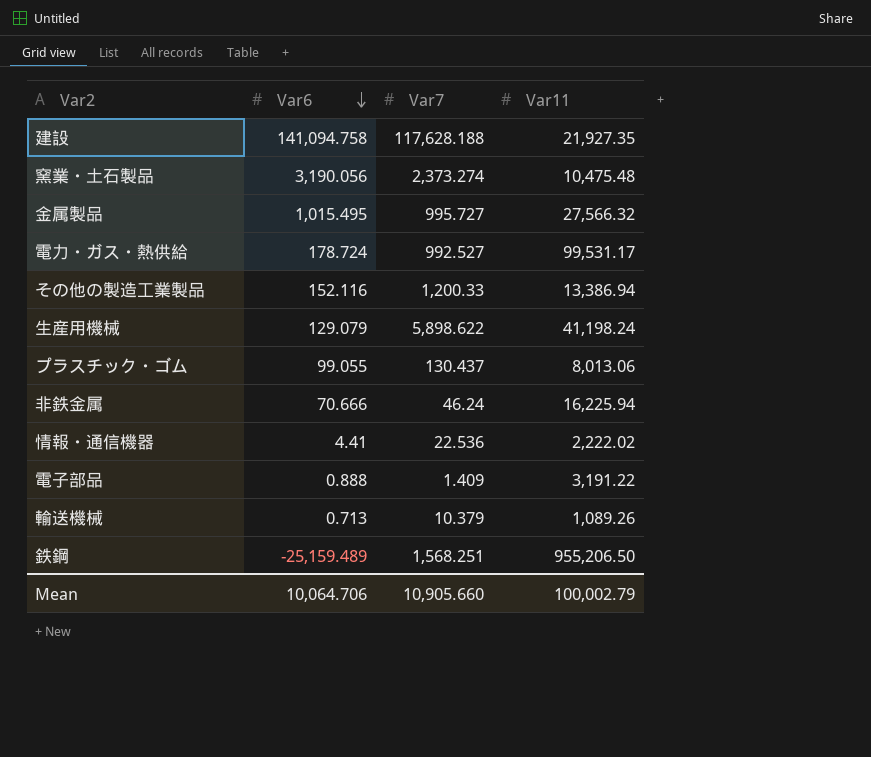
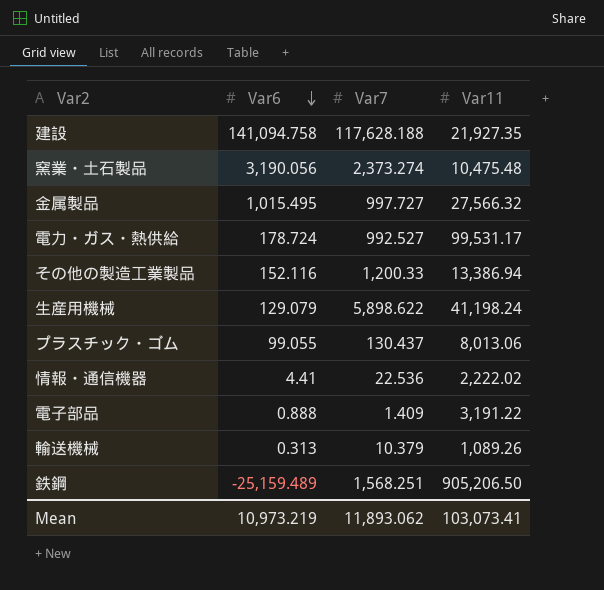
row 非鉄金属: 70.666 | 46.24 | 16,225.94 -> none
金属製品 | Var7: 995.727 -> 997.727
輸送機械 | Var6: 0.713 -> 0.313
鉄鋼 | Var11: 955,206.50 -> 905,206.50
Mean | Var6: 10,064.706 -> 10,973.219
Mean | Var7: 10,905.660 -> 11,893.062
Mean | Var11: 100,002.79 -> 103,073.41

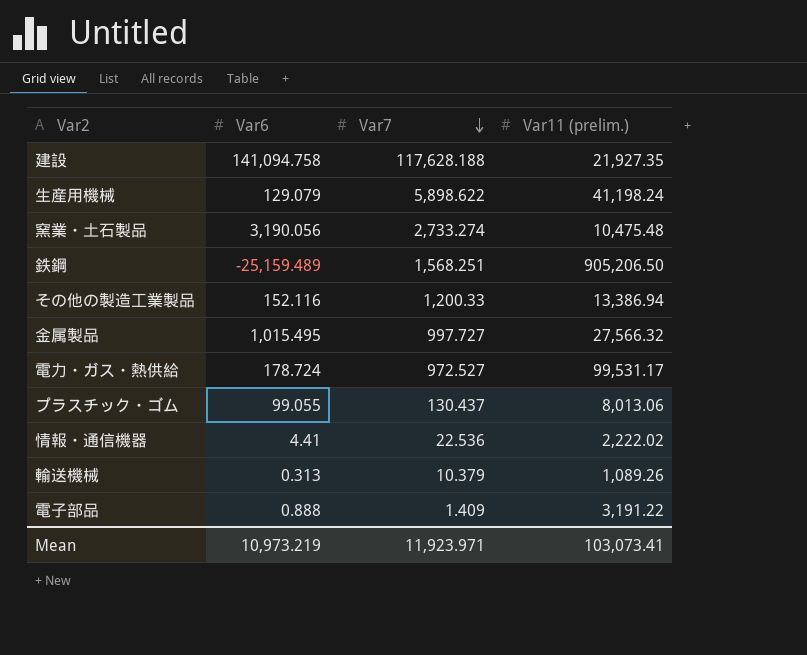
row order: Var6 descending -> Var7 descending
column name: Var11 -> Var11 (prelim.)
窯業・土石製品 | Var7: 2,373.274 -> 2,733.274
電力・ガス・熱供給 | Var7: 992.527 -> 972.527
Mean | Var7: 11,893.062 -> 11,923.971

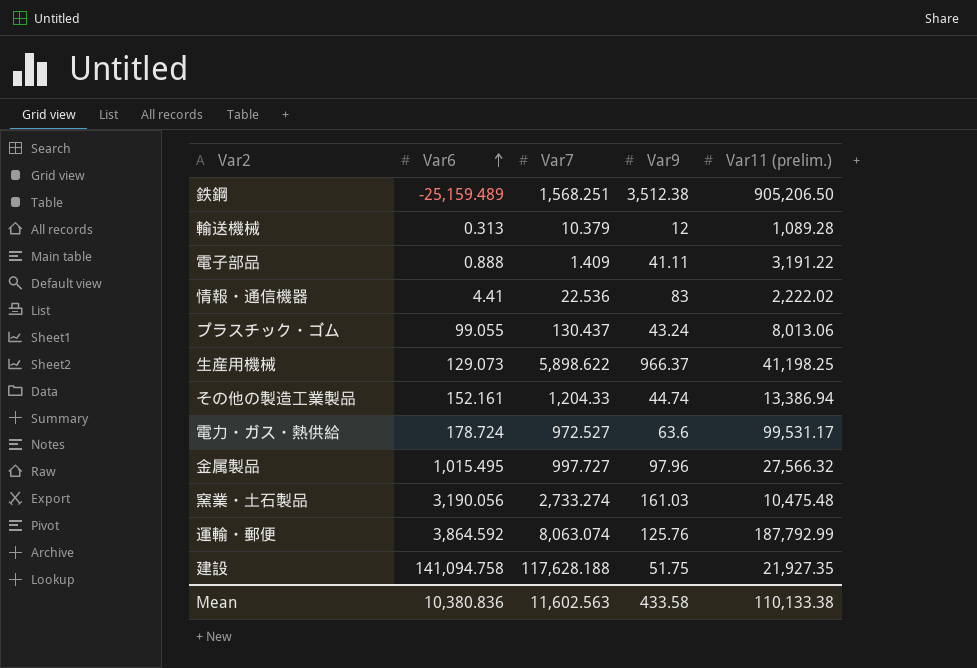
row order: Var7 descending -> Var6 ascending
column Var9 | position: none -> 4
輸送機械 | Var11 (prelim.): 1,089.26 -> 1,089.28
生産用機械 | Var6: 129.079 -> 129.073
生産用機械 | Var11 (prelim.): 41,198.24 -> 41,198.25
その他の製造工業製品 | Var6: 152.116 -> 152.161
その他の製造工業製品 | Var7: 1,200.33 -> 1,204.33
row 運輸・郵便: none -> 3,864.592 | 8,063.074 | 125.76 | 187,792.99
Mean | Var6: 10,973.219 -> 10,380.836
Mean | Var7: 11,923.971 -> 11,602.563
Mean | Var11 (prelim.): 103,073.41 -> 110,133.38

